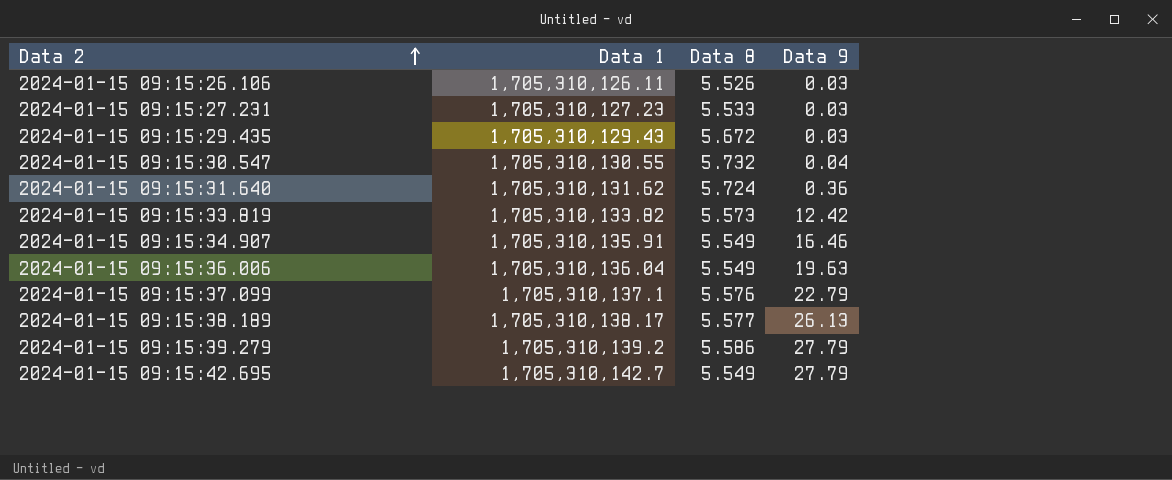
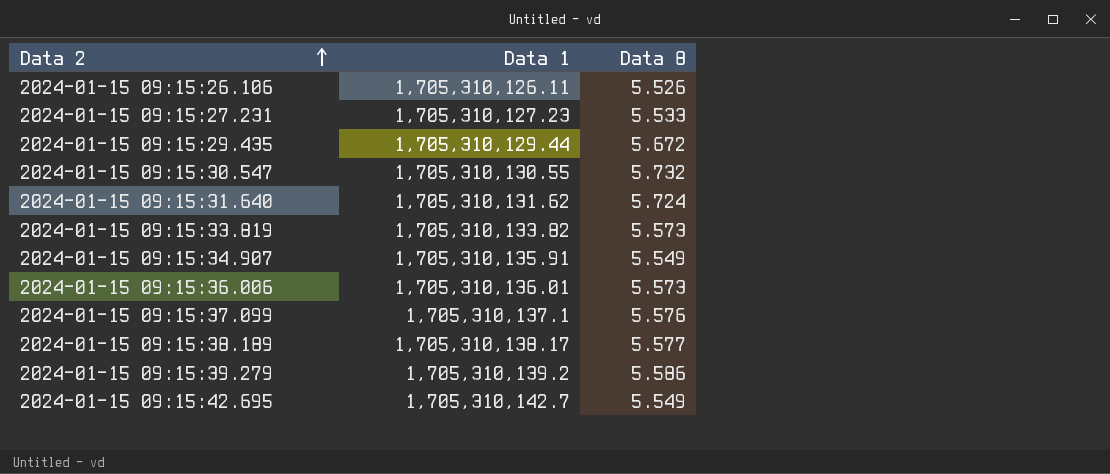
column Data 9 | position: 4 -> none
2024-01-15 09:15:29.435 | Data 1: 1,705,310,129.43 -> 1,705,310,129.44
2024-01-15 09:15:36.006 | Data 1: 1,705,310,136.04 -> 1,705,310,136.01
2024-01-15 09:15:36.006 | Data 8: 5.549 -> 5.573

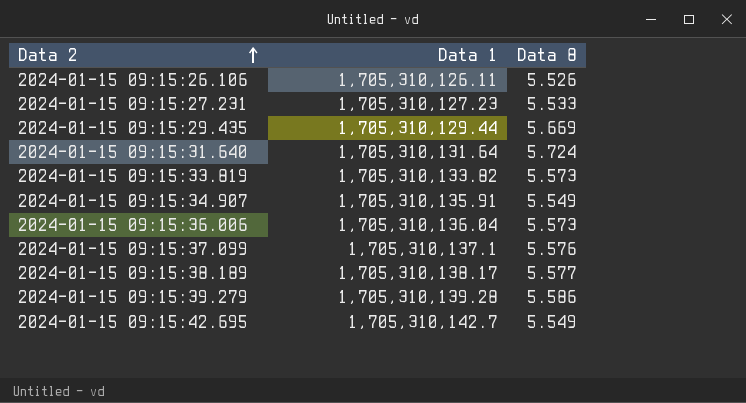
row 2024-01-15 09:15:30.547: 1,705,310,130.55 | 5.732 -> none
2024-01-15 09:15:29.435 | Data 8: 5.672 -> 5.669
2024-01-15 09:15:31.640 | Data 1: 1,705,310,131.62 -> 1,705,310,131.64
2024-01-15 09:15:36.006 | Data 1: 1,705,310,136.01 -> 1,705,310,136.04
2024-01-15 09:15:39.279 | Data 1: 1,705,310,139.2 -> 1,705,310,139.28

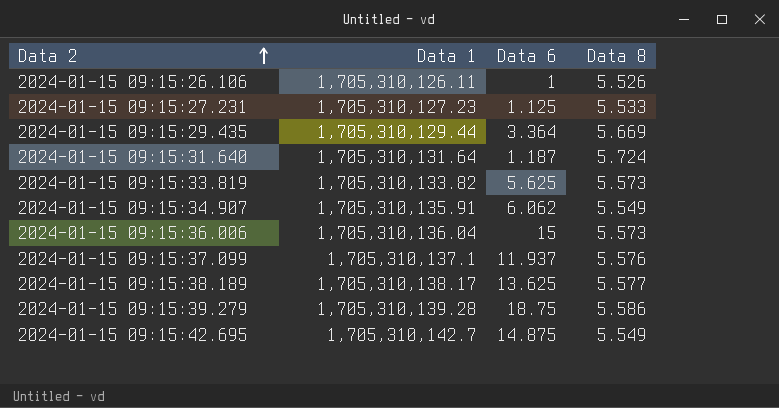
column Data 6 | position: none -> 3

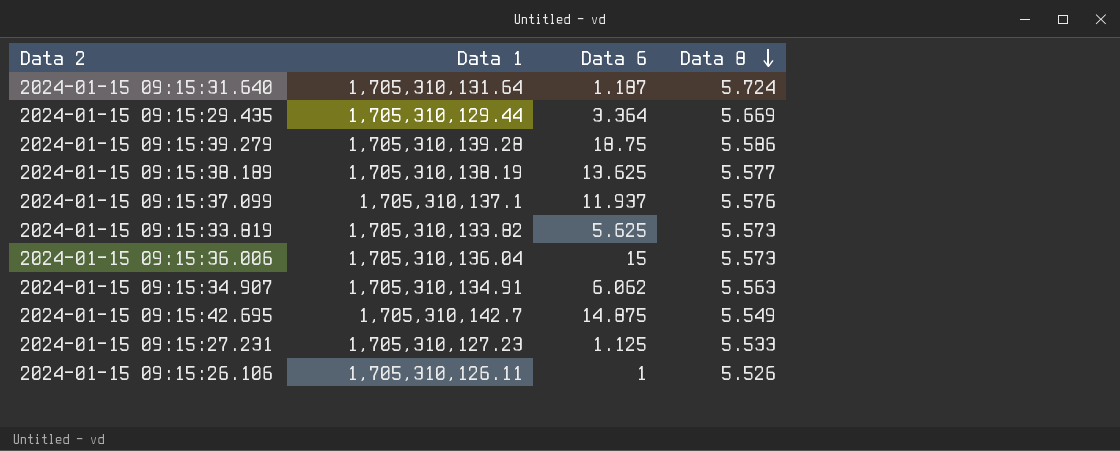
row order: Data 2 ascending -> Data 8 descending
2024-01-15 09:15:38.189 | Data 1: 1,705,310,138.17 -> 1,705,310,138.19
2024-01-15 09:15:34.907 | Data 1: 1,705,310,135.91 -> 1,705,310,134.91
2024-01-15 09:15:34.907 | Data 8: 5.549 -> 5.563

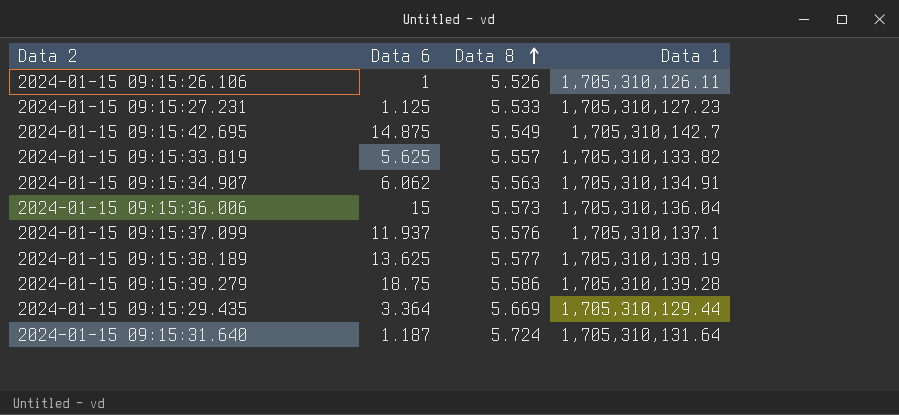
row order: Data 8 descending -> Data 8 ascending
column Data 1 | position: 2 -> 4
2024-01-15 09:15:33.819 | Data 8: 5.573 -> 5.557

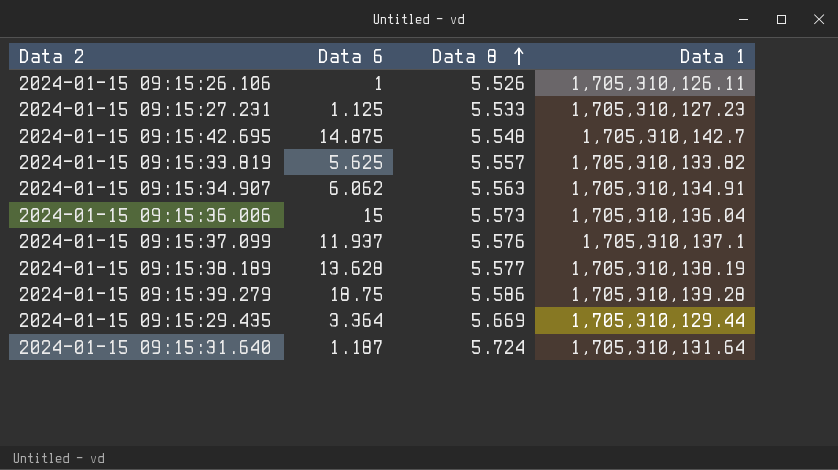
2024-01-15 09:15:42.695 | Data 8: 5.549 -> 5.548
2024-01-15 09:15:38.189 | Data 6: 13.625 -> 13.628

